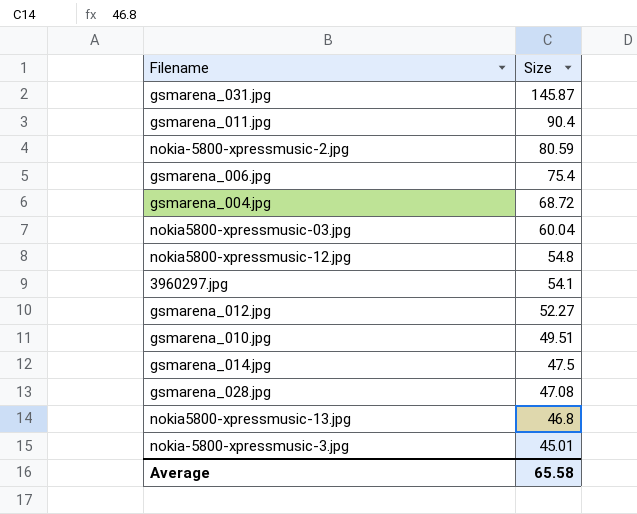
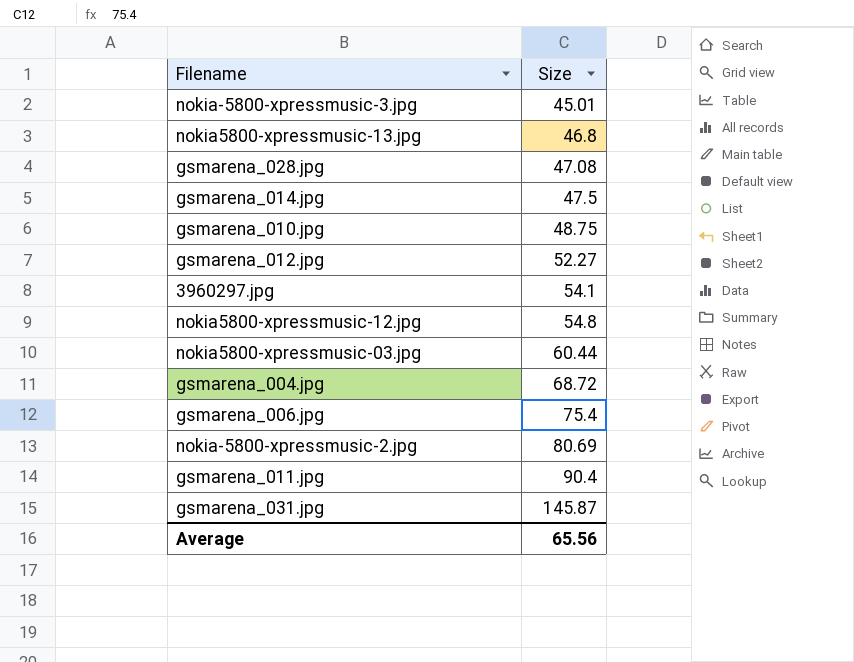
row order: Size descending -> Size ascending
gsmarena_010.jpg | Size: 49.51 -> 48.75
nokia5800-xpressmusic-03.jpg | Size: 60.04 -> 60.44
nokia-5800-xpressmusic-2.jpg | Size: 80.59 -> 80.69
Average | Size: 65.58 -> 65.56

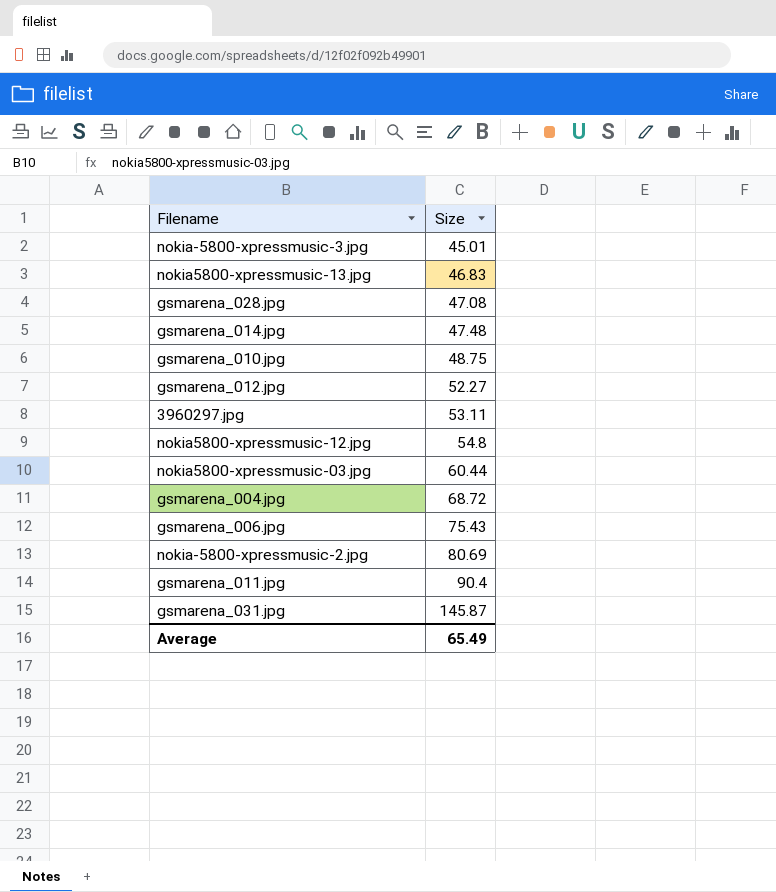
nokia5800-xpressmusic-13.jpg | Size: 46.8 -> 46.83
gsmarena_014.jpg | Size: 47.5 -> 47.48
3960297.jpg | Size: 54.1 -> 53.11
gsmarena_006.jpg | Size: 75.4 -> 75.43
Average | Size: 65.56 -> 65.49

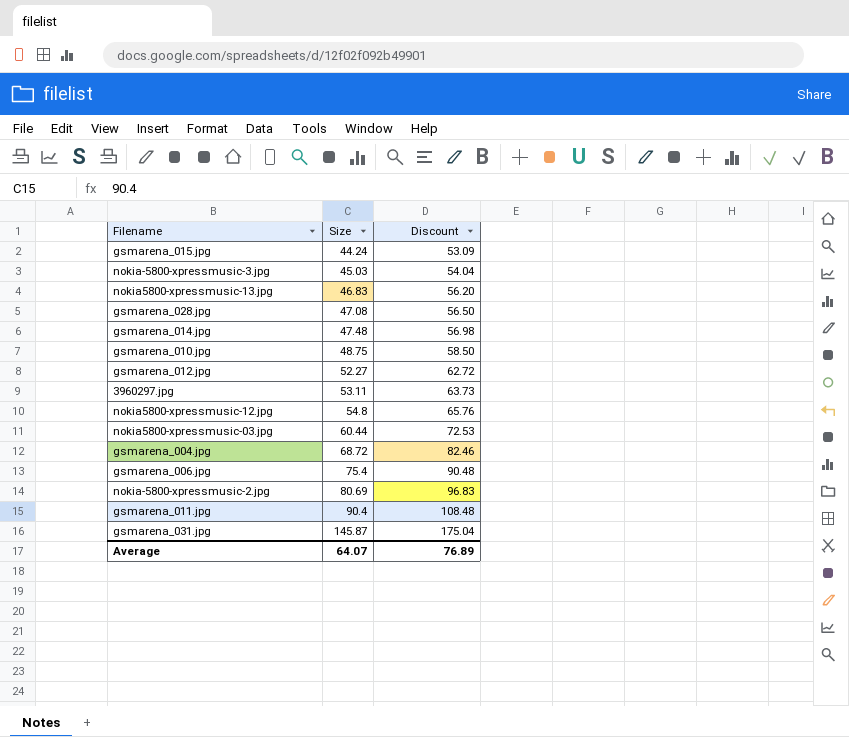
column Discount | formula: none -> [Size] * 1.2
row gsmarena_015.jpg: none -> 44.24 | 53.09
nokia-5800-xpressmusic-3.jpg | Size: 45.01 -> 45.03
gsmarena_006.jpg | Size: 75.43 -> 75.4
Average | Size: 65.49 -> 64.07

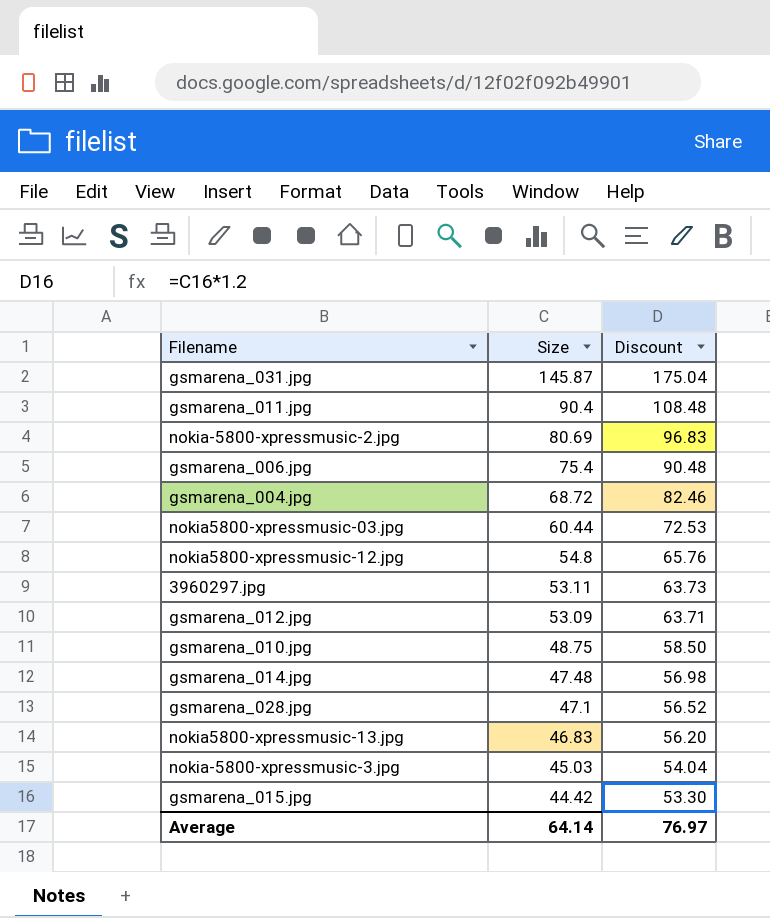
row order: Size ascending -> Size descending
gsmarena_012.jpg | Size: 52.27 -> 53.09
gsmarena_012.jpg | Discount: 62.72 -> 63.71
gsmarena_028.jpg | Size: 47.08 -> 47.1
gsmarena_028.jpg | Discount: 56.50 -> 56.52
gsmarena_015.jpg | Size: 44.24 -> 44.42
gsmarena_015.jpg | Discount: 53.09 -> 53.30
Average | Size: 64.07 -> 64.14
Average | Discount: 76.89 -> 76.97

